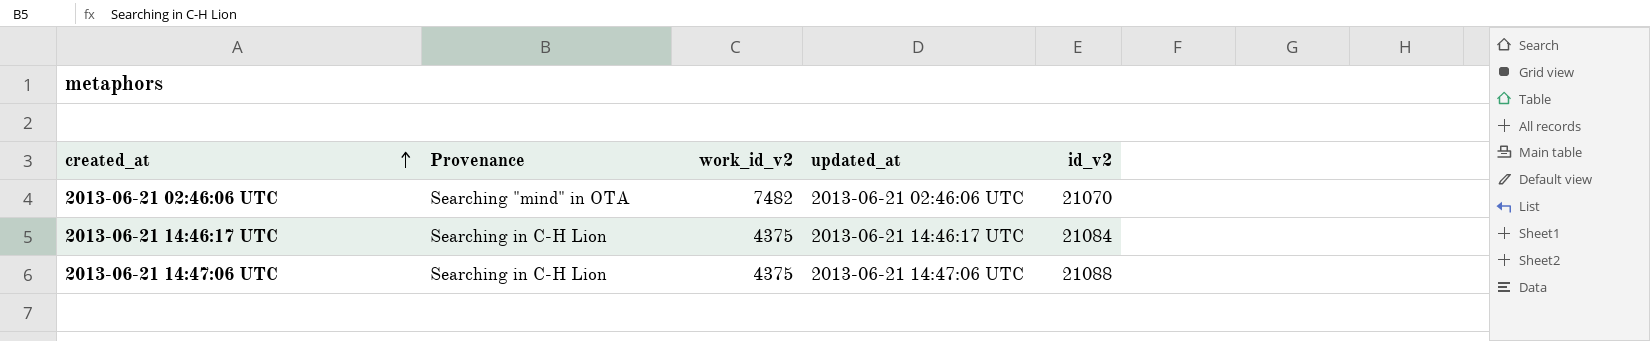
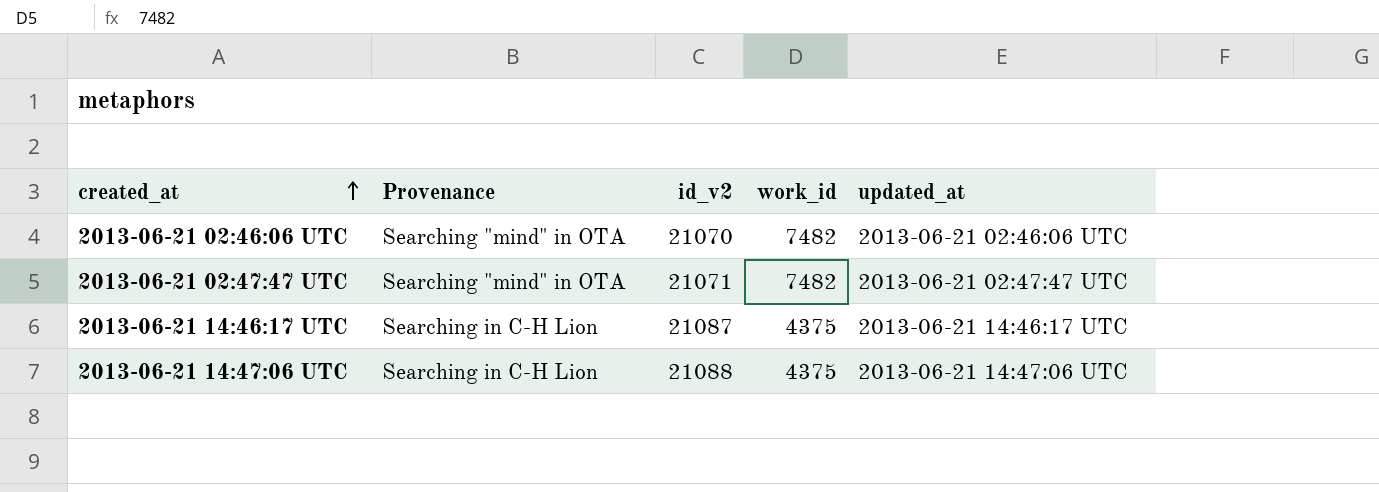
column id_v2 | position: 5 -> 3
column name: work_id_v2 -> work_id
row 2013-06-21 02:47:47 UTC: none -> Searching "mind" in OTA | 21071 | 7482 | 2013-06-21 02:47:47 UTC
2013-06-21 14:46:17 UTC | id_v2: 21084 -> 21087

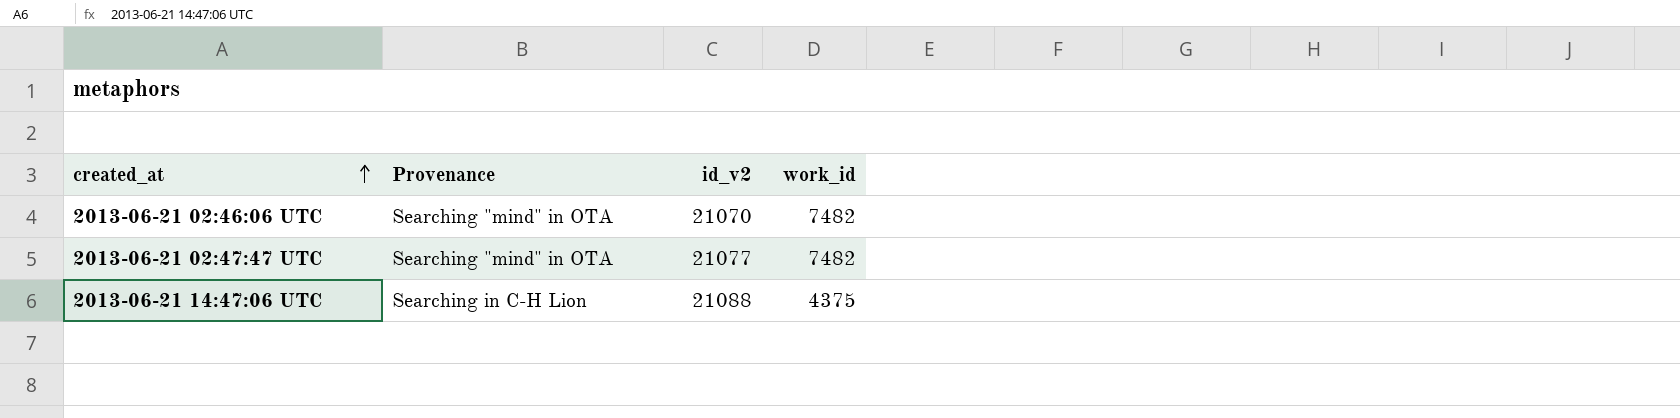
column updated_at | position: 5 -> none
row 2013-06-21 14:46:17 UTC: Searching in C-H Lion | 21087 | 4375 | 2013-06-21 14:46:17 UTC -> none
2013-06-21 02:47:47 UTC | id_v2: 21071 -> 21077

